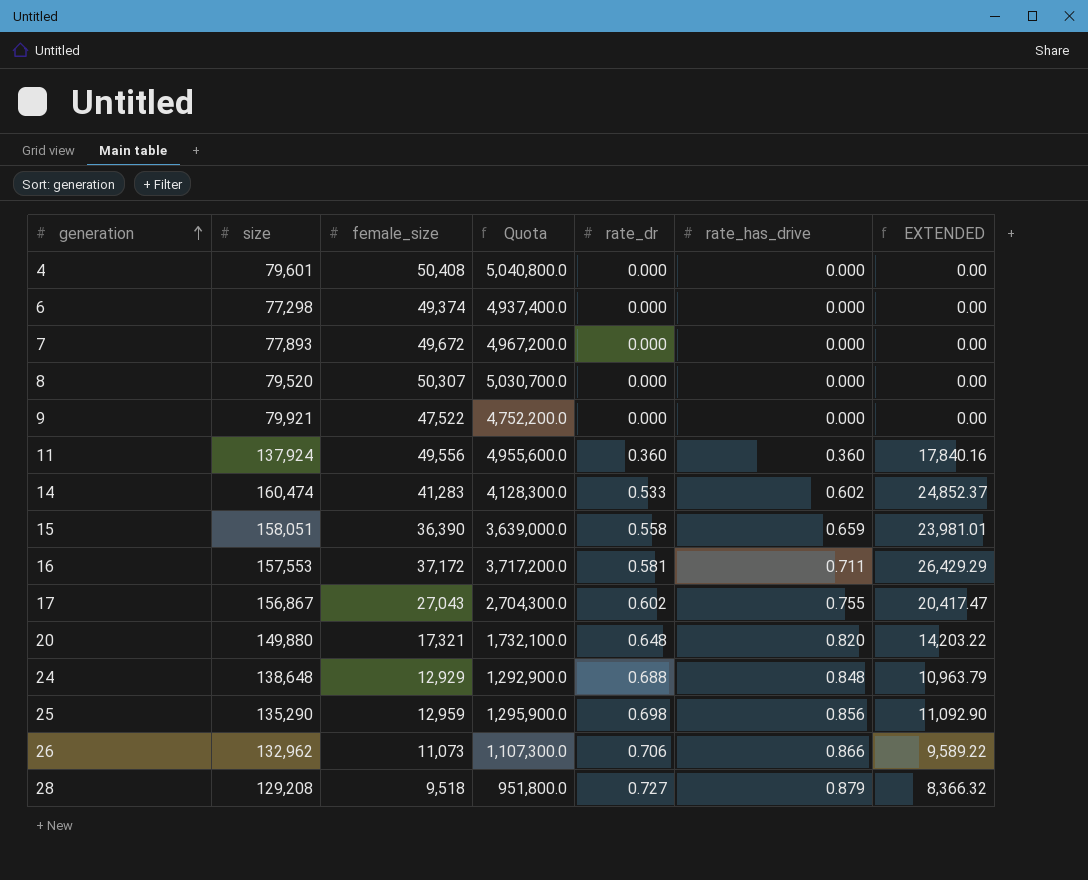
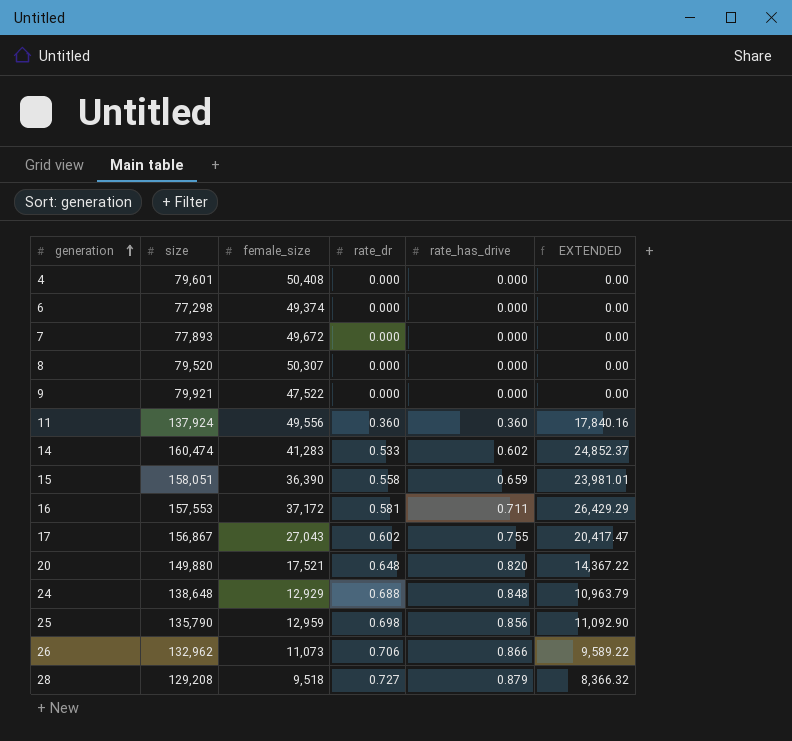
column Quota | formula: [female_size] * 100 -> none
20 | female_size: 17,321 -> 17,521
20 | EXTENDED: 14,203.22 -> 14,367.22
25 | size: 135,290 -> 135,790

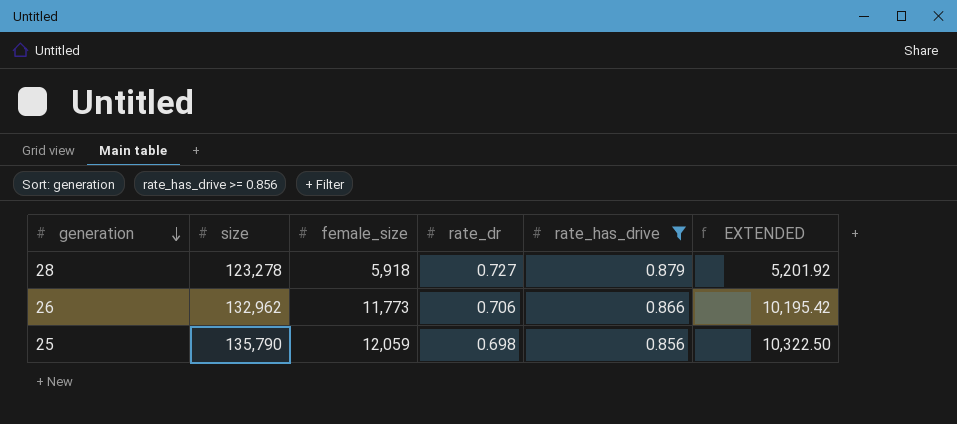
filter: none -> rate_has_drive >= 0.856
row order: generation ascending -> generation descending
28 | size: 129,208 -> 123,278
28 | female_size: 9,518 -> 5,918
28 | EXTENDED: 8,366.32 -> 5,201.92
26 | female_size: 11,073 -> 11,773
26 | EXTENDED: 9,589.22 -> 10,195.42
25 | female_size: 12,959 -> 12,059
25 | EXTENDED: 11,092.90 -> 10,322.50

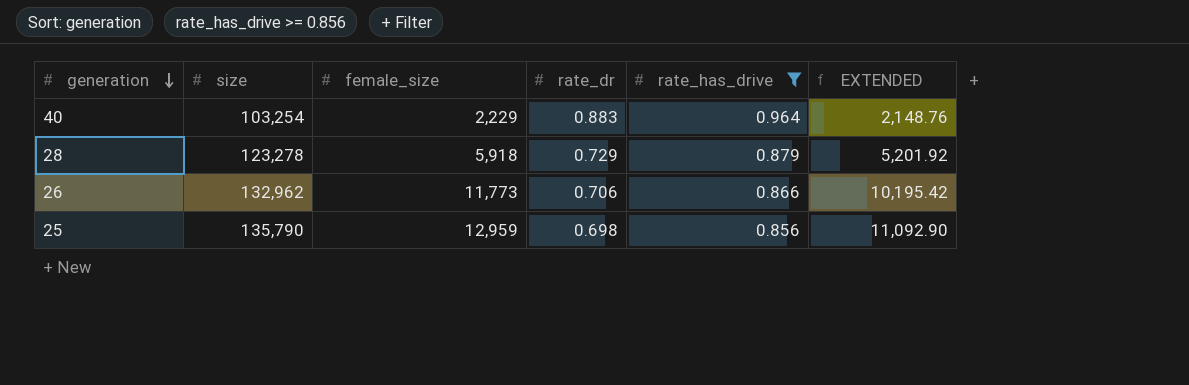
row 40: none -> 103,254 | 2,229 | 0.883 | 0.964 | 2,148.76
28 | rate_dr: 0.727 -> 0.729
25 | female_size: 12,059 -> 12,959
25 | EXTENDED: 10,322.50 -> 11,092.90

